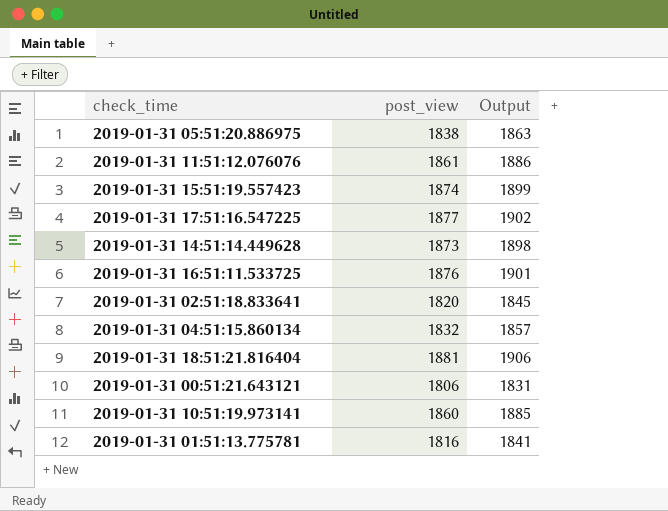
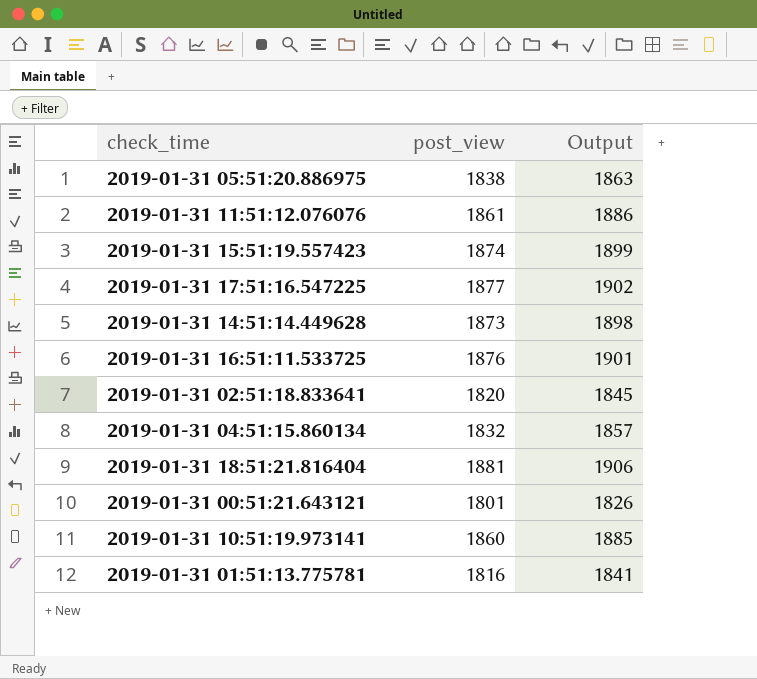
2019-01-31 00:51:21.643121 | post_view: 1806 -> 1801
2019-01-31 00:51:21.643121 | Output: 1831 -> 1826

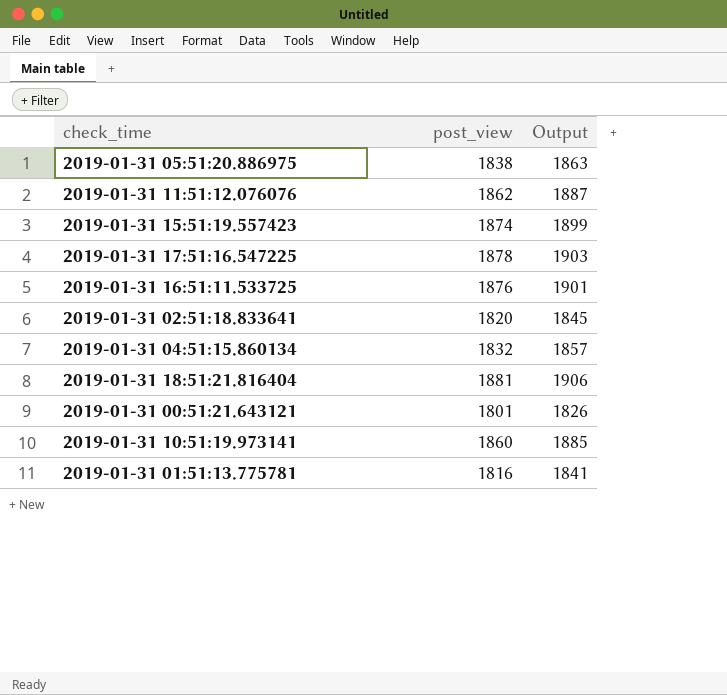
row 2019-01-31 14:51:14.449628: 1873 | 1898 -> none
2019-01-31 11:51:12.076076 | post_view: 1861 -> 1862
2019-01-31 11:51:12.076076 | Output: 1886 -> 1887
2019-01-31 17:51:16.547225 | post_view: 1877 -> 1878
2019-01-31 17:51:16.547225 | Output: 1902 -> 1903

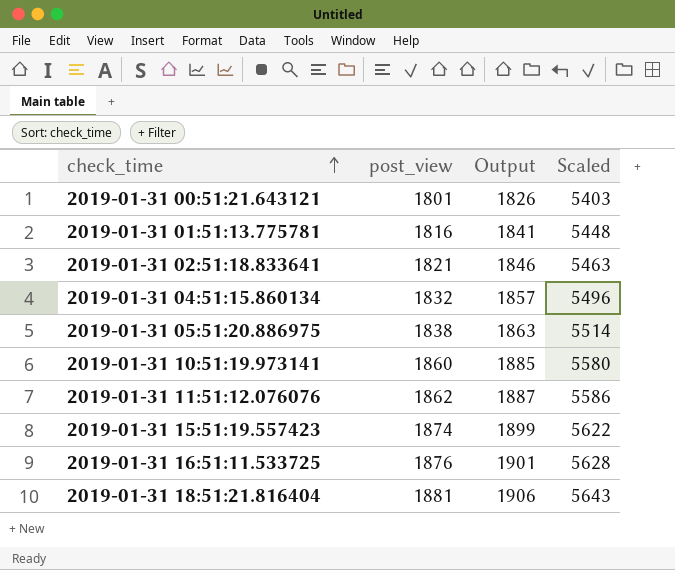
row order: none -> check_time ascending
column Scaled | formula: none -> [post_view] * 3
row 2019-01-31 17:51:16.547225: 1878 | 1903 -> none
2019-01-31 02:51:18.833641 | post_view: 1820 -> 1821
2019-01-31 02:51:18.833641 | Output: 1845 -> 1846

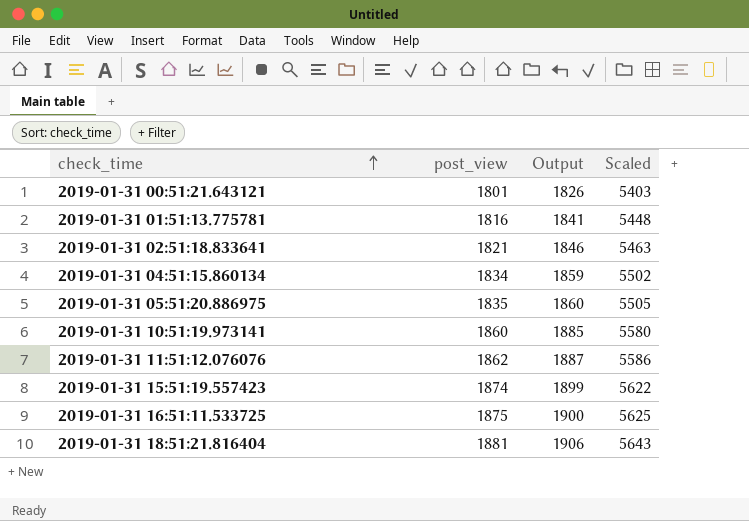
2019-01-31 04:51:15.860134 | post_view: 1832 -> 1834
2019-01-31 04:51:15.860134 | Output: 1857 -> 1859
2019-01-31 04:51:15.860134 | Scaled: 5496 -> 5502
2019-01-31 05:51:20.886975 | post_view: 1838 -> 1835
2019-01-31 05:51:20.886975 | Output: 1863 -> 1860
2019-01-31 05:51:20.886975 | Scaled: 5514 -> 5505
2019-01-31 16:51:11.533725 | post_view: 1876 -> 1875
2019-01-31 16:51:11.533725 | Output: 1901 -> 1900
2019-01-31 16:51:11.533725 | Scaled: 5628 -> 5625

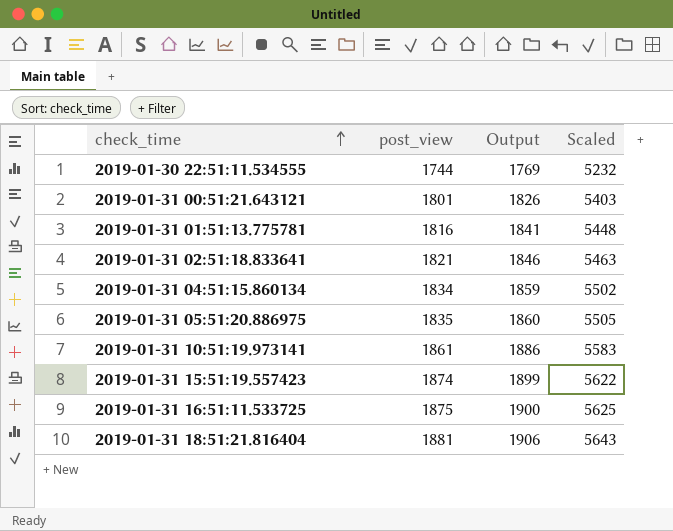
row 2019-01-31 11:51:12.076076: 1862 | 1887 | 5586 -> none
row 2019-01-30 22:51:11.534555: none -> 1744 | 1769 | 5232
2019-01-31 10:51:19.973141 | post_view: 1860 -> 1861
2019-01-31 10:51:19.973141 | Output: 1885 -> 1886
2019-01-31 10:51:19.973141 | Scaled: 5580 -> 5583

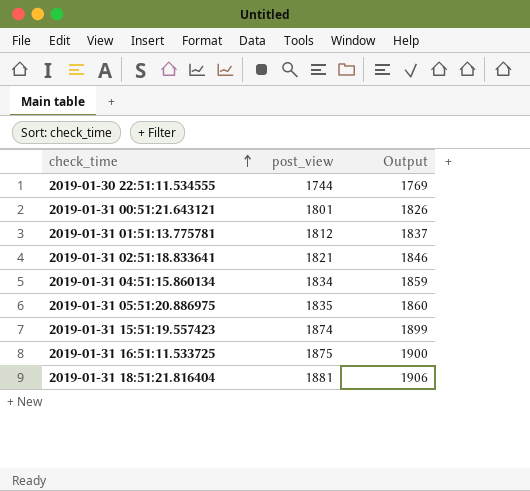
column Scaled | formula: [post_view] * 3 -> none
row 2019-01-31 10:51:19.973141: 1861 | 1886 | 5583 -> none
2019-01-31 01:51:13.775781 | post_view: 1816 -> 1812
2019-01-31 01:51:13.775781 | Output: 1841 -> 1837

